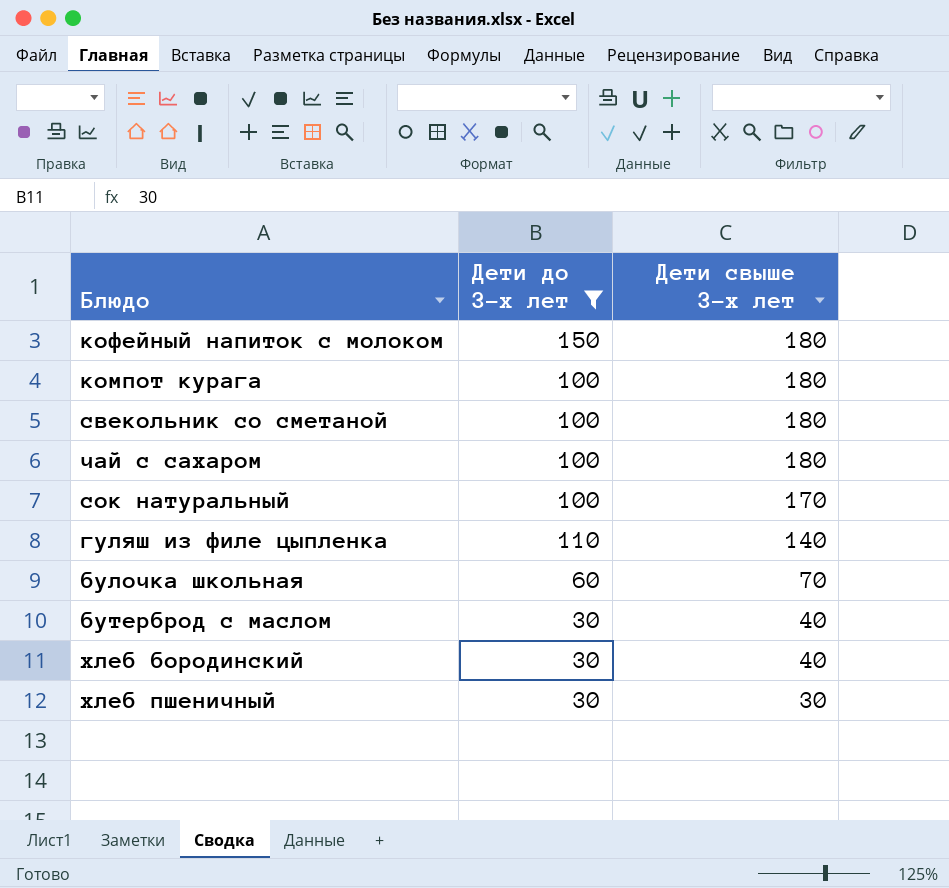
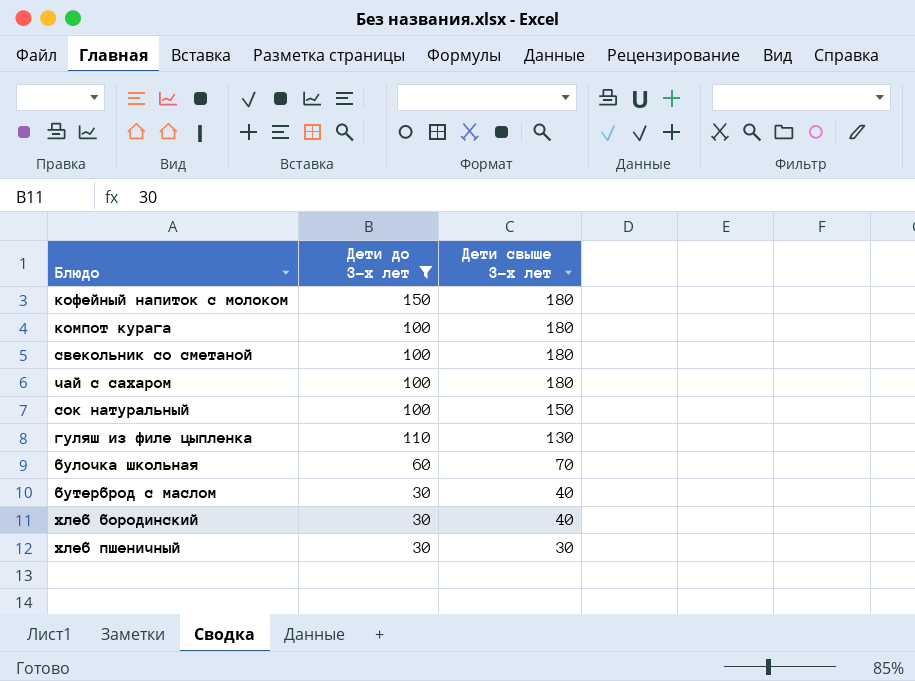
сок натуральный | Дети свыше 3-х лет: 170 -> 150
гуляш из филе цыпленка | Дети свыше 3-х лет: 140 -> 130

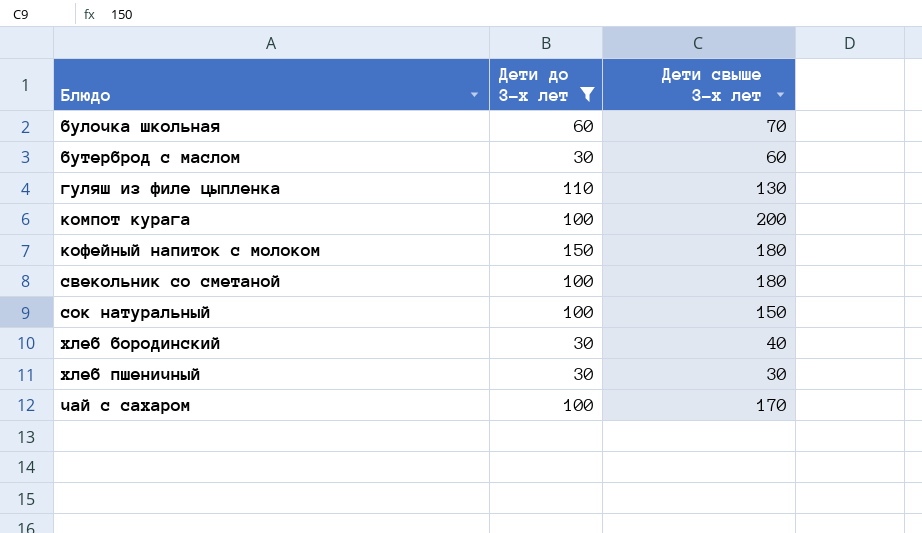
row order: Дети свыше 3-х лет descending -> Блюдо ascending
бутерброд с маслом | Дети свыше 3-х лет: 40 -> 60
компот курага | Дети свыше 3-х лет: 180 -> 200
чай с сахаром | Дети свыше 3-х лет: 180 -> 170

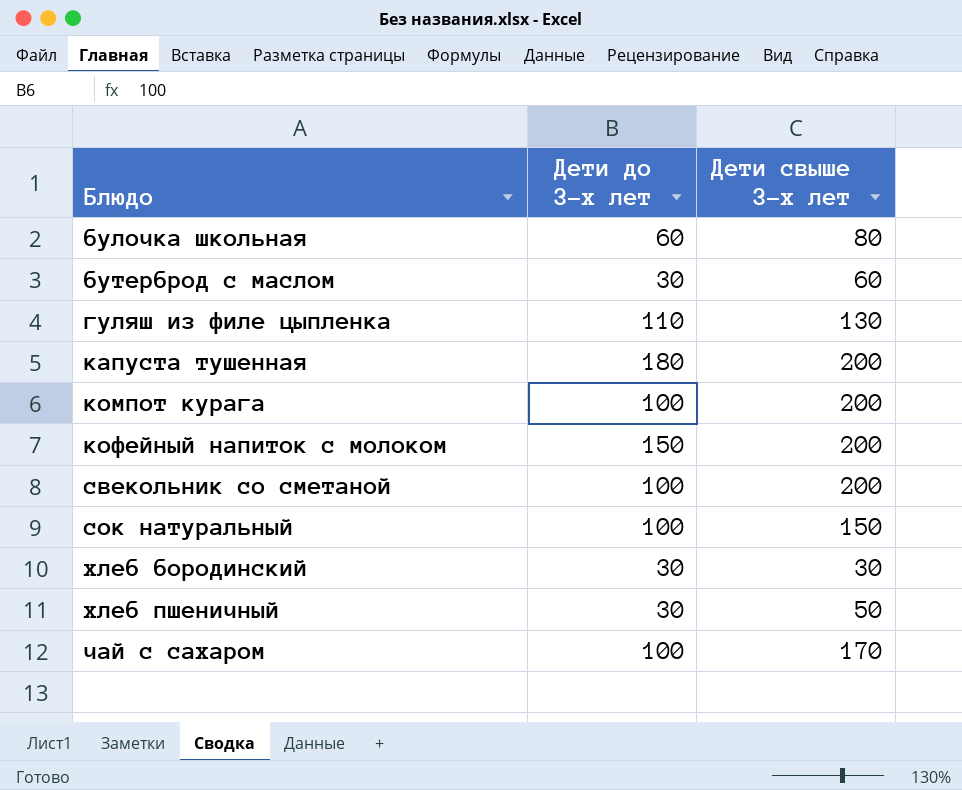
filter: Дети до 3-х лет != 180 -> none
булочка школьная | Дети свыше 3-х лет: 70 -> 80
кофейный напиток с молоком | Дети свыше 3-х лет: 180 -> 200
свекольник со сметаной | Дети свыше 3-х лет: 180 -> 200
хлеб бородинский | Дети свыше 3-х лет: 40 -> 30
хлеб пшеничный | Дети свыше 3-х лет: 30 -> 50

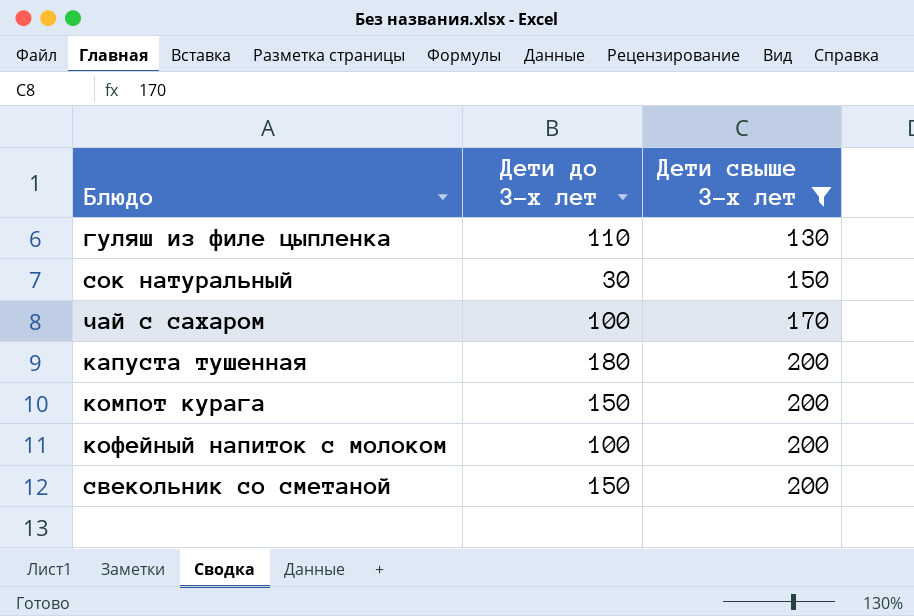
filter: none -> Дети свыше 3-х лет >= 130
row order: Блюдо ascending -> Дети свыше 3-х лет ascending
сок натуральный | Дети до 3-х лет: 100 -> 30
компот курага | Дети до 3-х лет: 100 -> 150
кофейный напиток с молоком | Дети до 3-х лет: 150 -> 100
свекольник со сметаной | Дети до 3-х лет: 100 -> 150

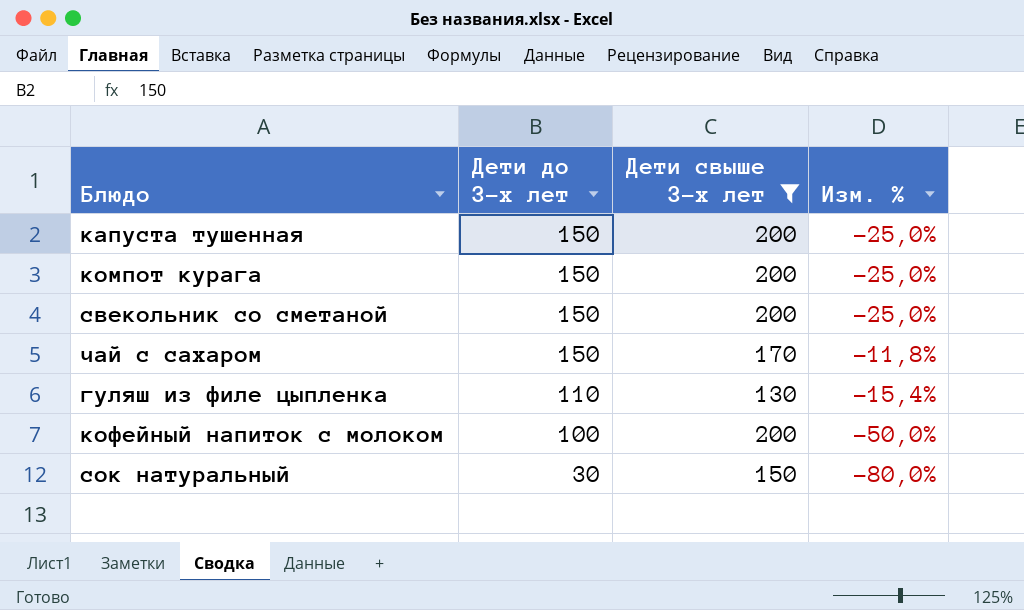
row order: Дети свыше 3-х лет ascending -> Дети до 3-х лет descending
column Изм. % | formula: none -> ([Дети до 3-х лет] - [Дети свыше 3-х лет]) / [Дети свыше 3-х лет]
капуста тушенная | Дети до 3-х лет: 180 -> 150
чай с сахаром | Дети до 3-х лет: 100 -> 150

